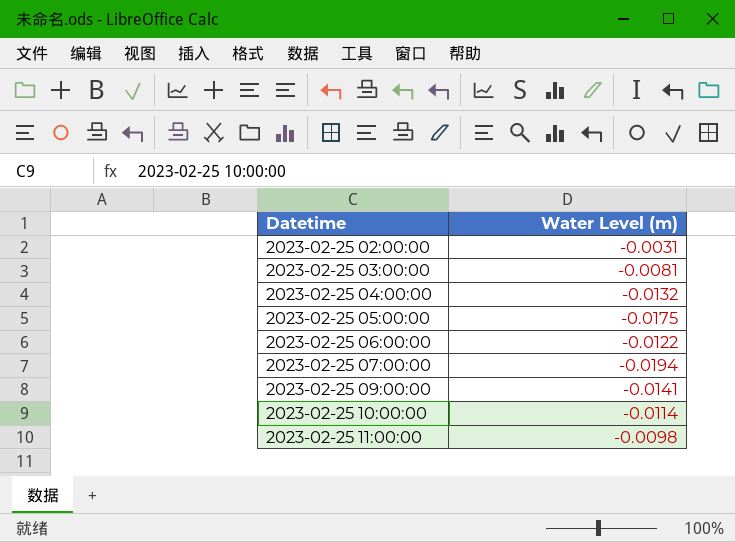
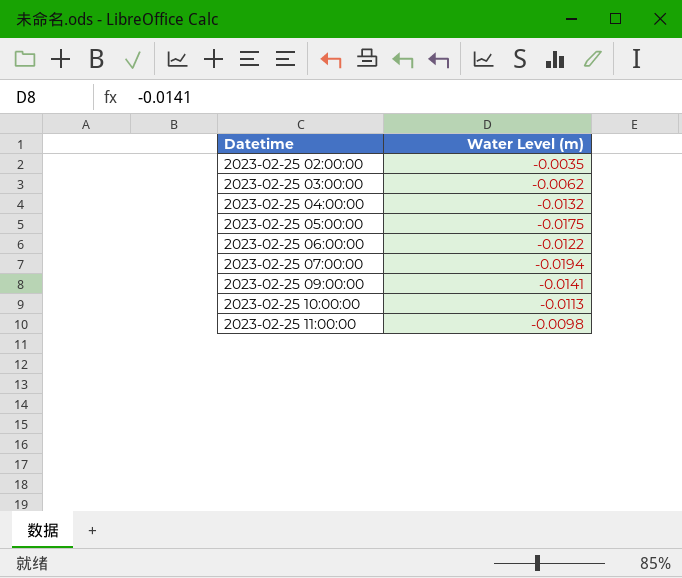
2023-02-25 02:00:00 | Water Level (m): -0.0031 -> -0.0035
2023-02-25 03:00:00 | Water Level (m): -0.0081 -> -0.0062
2023-02-25 10:00:00 | Water Level (m): -0.0114 -> -0.0113

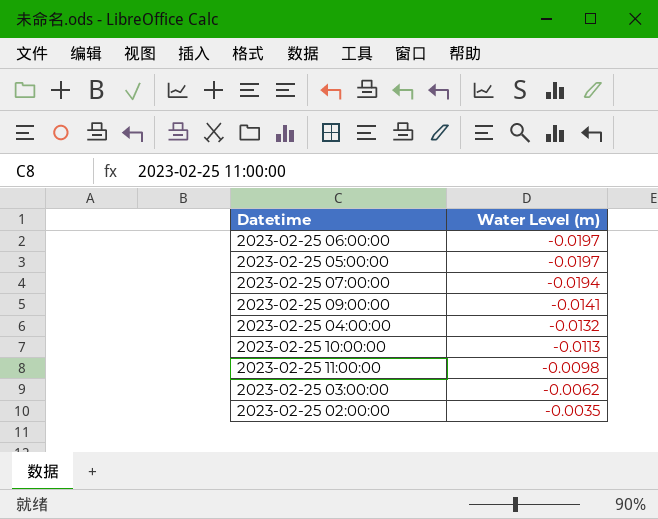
row order: Datetime ascending -> Water Level (m) ascending
2023-02-25 06:00:00 | Water Level (m): -0.0122 -> -0.0197
2023-02-25 05:00:00 | Water Level (m): -0.0175 -> -0.0197

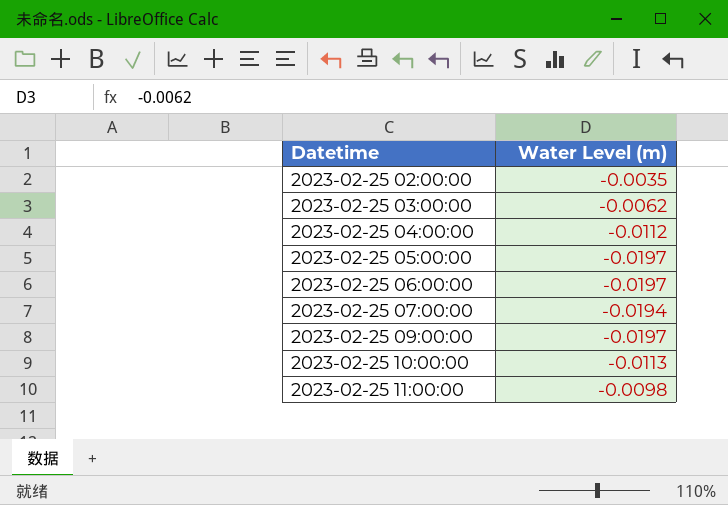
row order: Water Level (m) ascending -> Datetime ascending
2023-02-25 04:00:00 | Water Level (m): -0.0132 -> -0.0112
2023-02-25 09:00:00 | Water Level (m): -0.0141 -> -0.0197

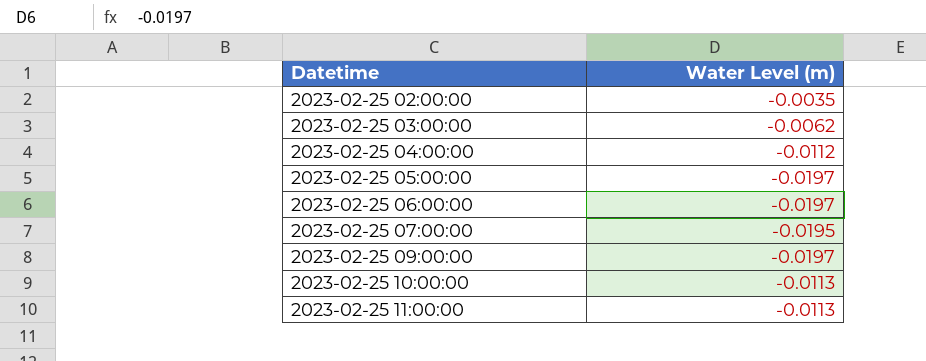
2023-02-25 07:00:00 | Water Level (m): -0.0194 -> -0.0195
2023-02-25 11:00:00 | Water Level (m): -0.0098 -> -0.0113

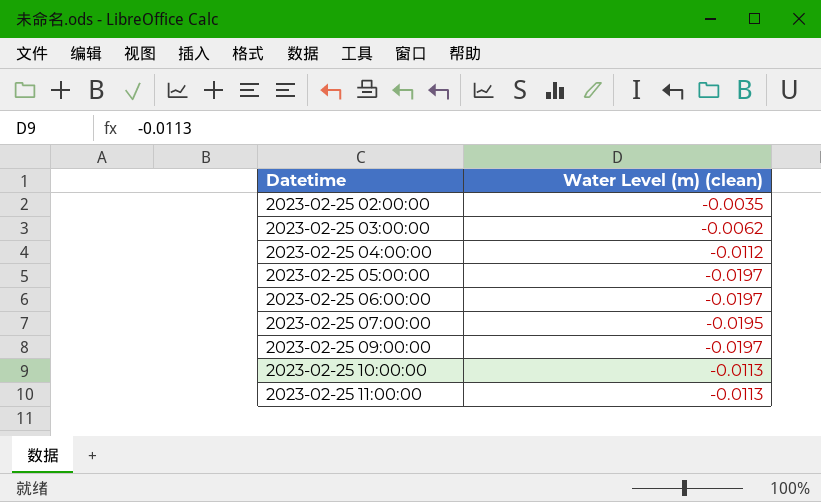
column name: Water Level (m) -> Water Level (m) (clean)

